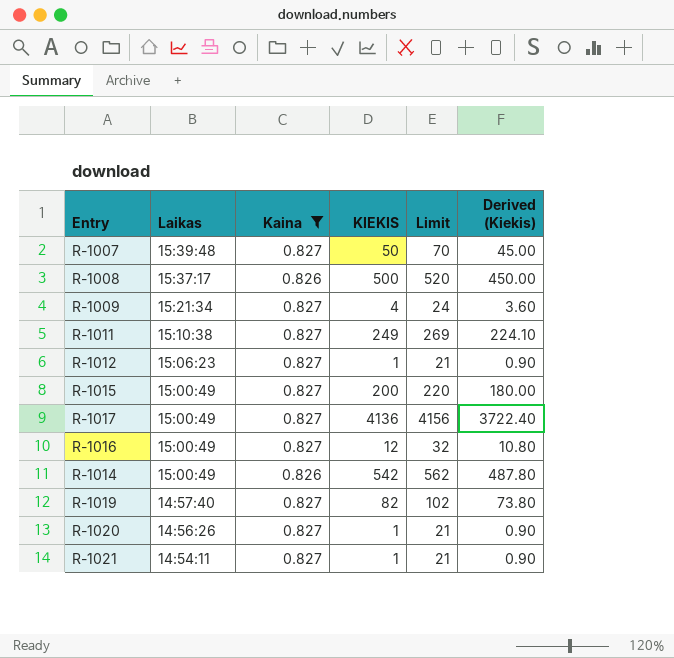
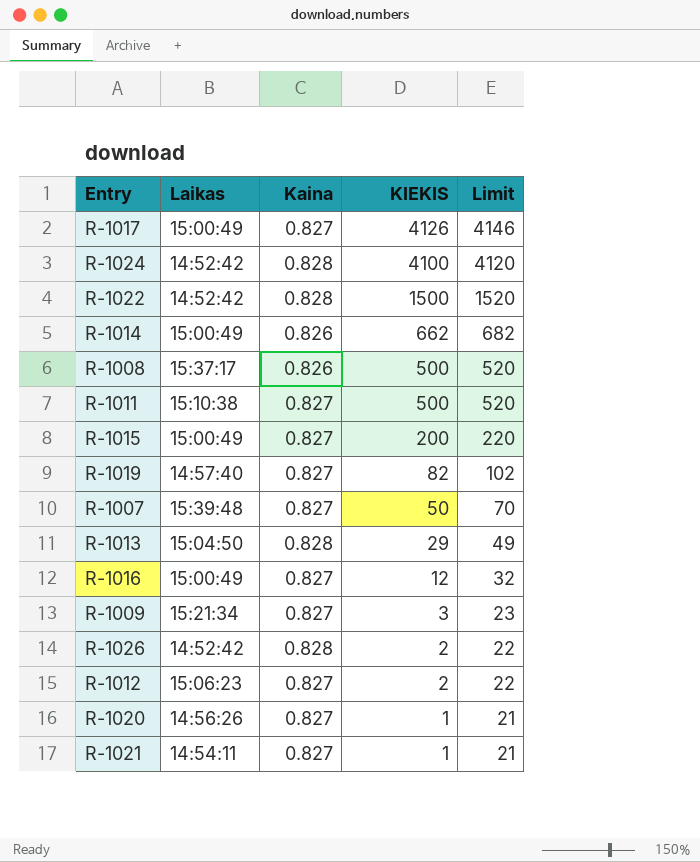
filter: Kaina != 0.828 -> none
row order: Laikas descending -> KIEKIS descending
column Derived (Kiekis) | formula: [KIEKIS] * 0.9 -> none
R-1017 | KIEKIS: 4136 -> 4126
R-1017 | Limit: 4156 -> 4146
R-1014 | KIEKIS: 542 -> 662
R-1014 | Limit: 562 -> 682
R-1011 | KIEKIS: 249 -> 500
R-1011 | Limit: 269 -> 520
R-1009 | KIEKIS: 4 -> 3
R-1009 | Limit: 24 -> 23
R-1012 | KIEKIS: 1 -> 2
R-1012 | Limit: 21 -> 22

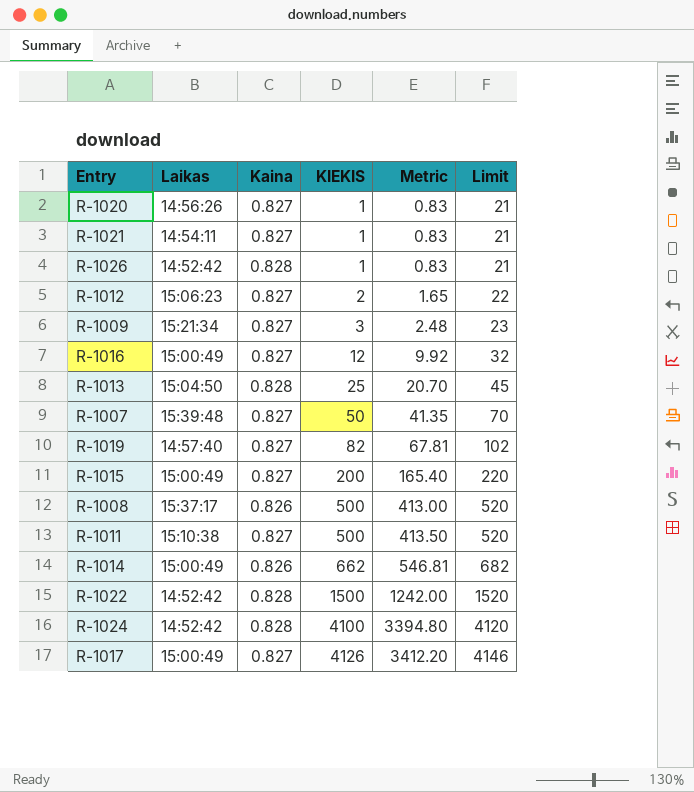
row order: KIEKIS descending -> KIEKIS ascending
column Metric | formula: none -> [Kaina] * [KIEKIS]
R-1026 | KIEKIS: 2 -> 1
R-1026 | Limit: 22 -> 21
R-1013 | KIEKIS: 29 -> 25
R-1013 | Limit: 49 -> 45

